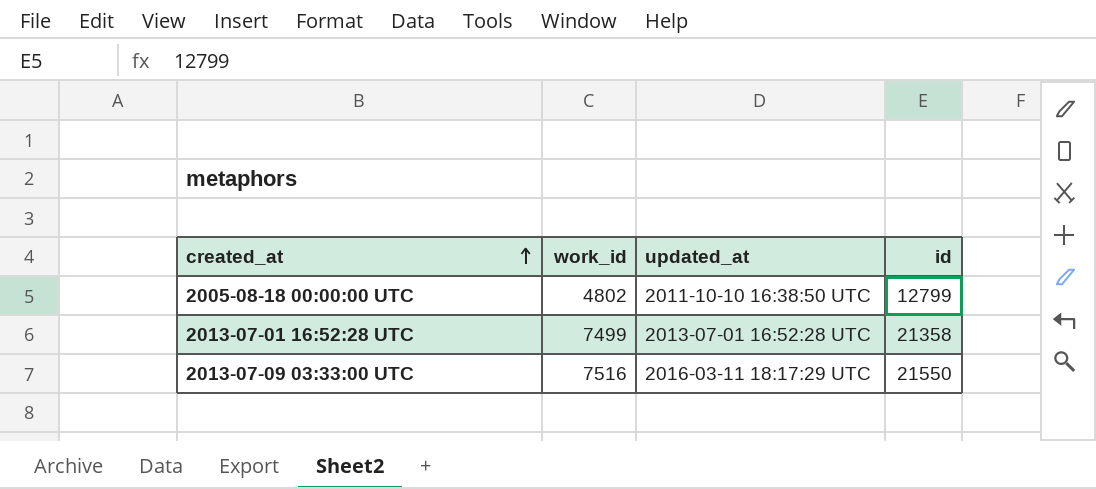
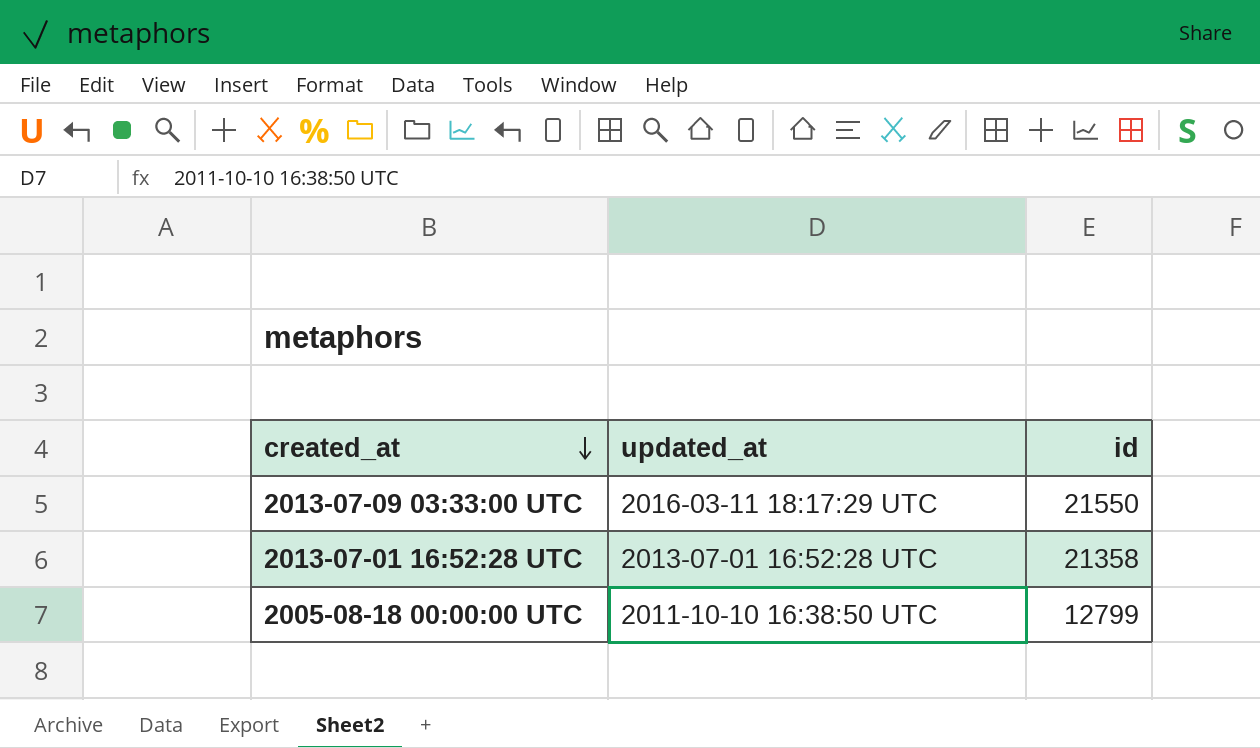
row order: created_at ascending -> created_at descending
column work_id | position: 2 -> none

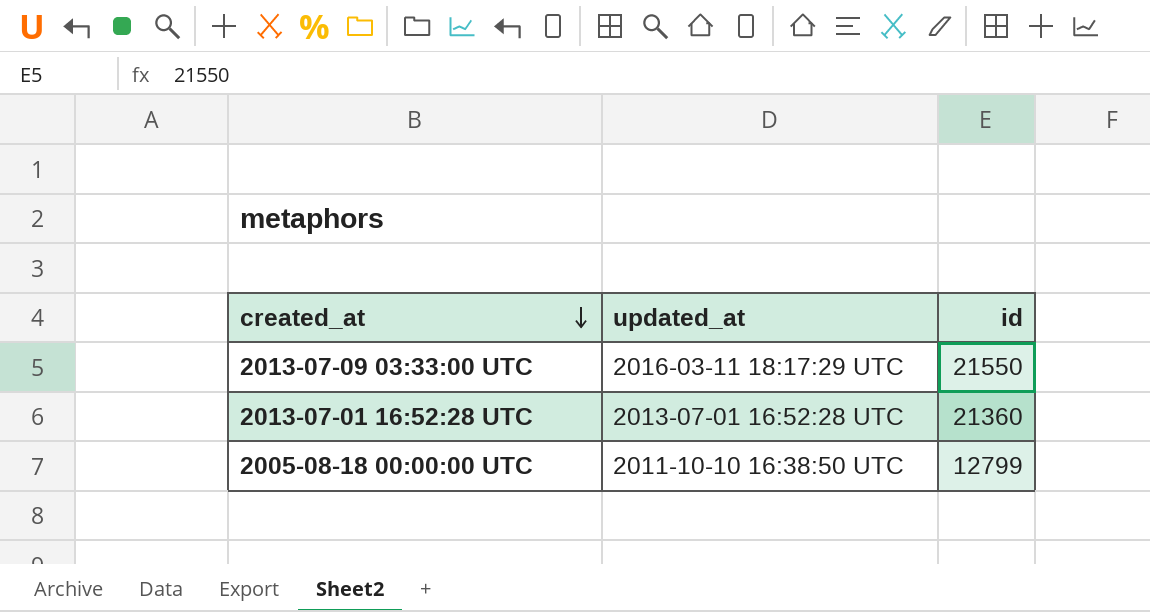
2013-07-01 16:52:28 UTC | id: 21358 -> 21360

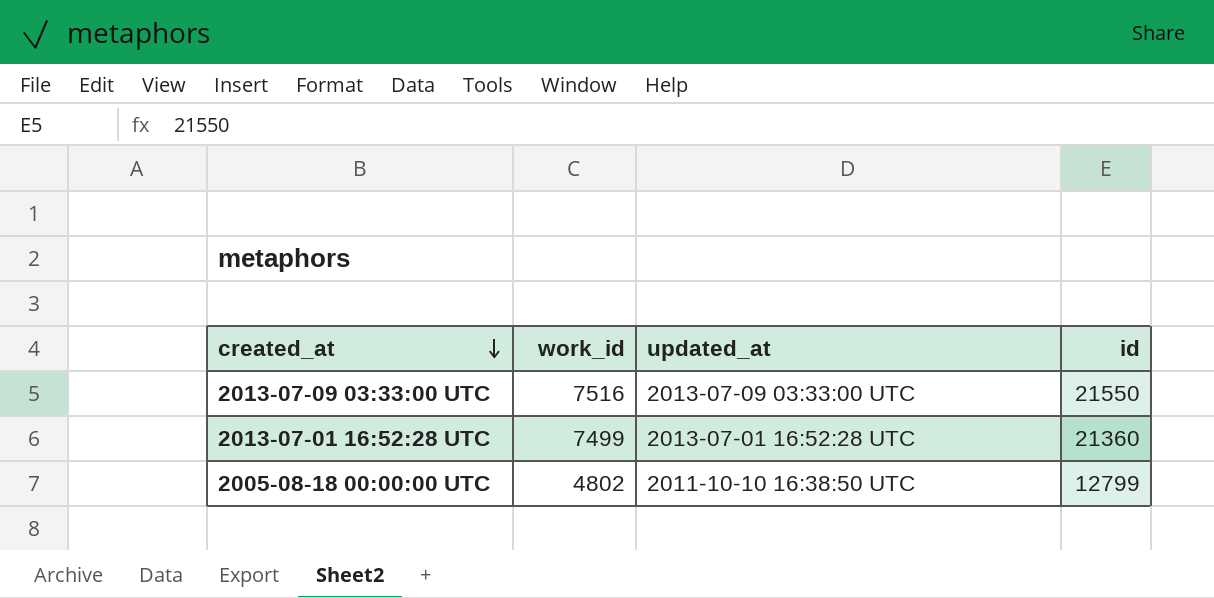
column work_id | position: none -> 2
2013-07-09 03:33:00 UTC | updated_at: 2016-03-11 18:17:29 UTC -> 2013-07-09 03:33:00 UTC

